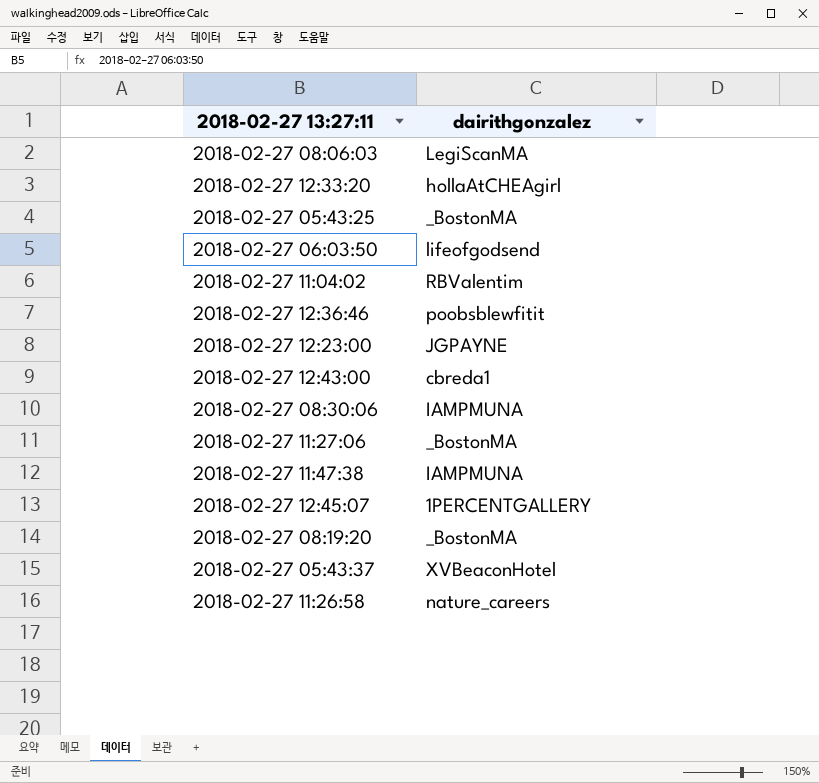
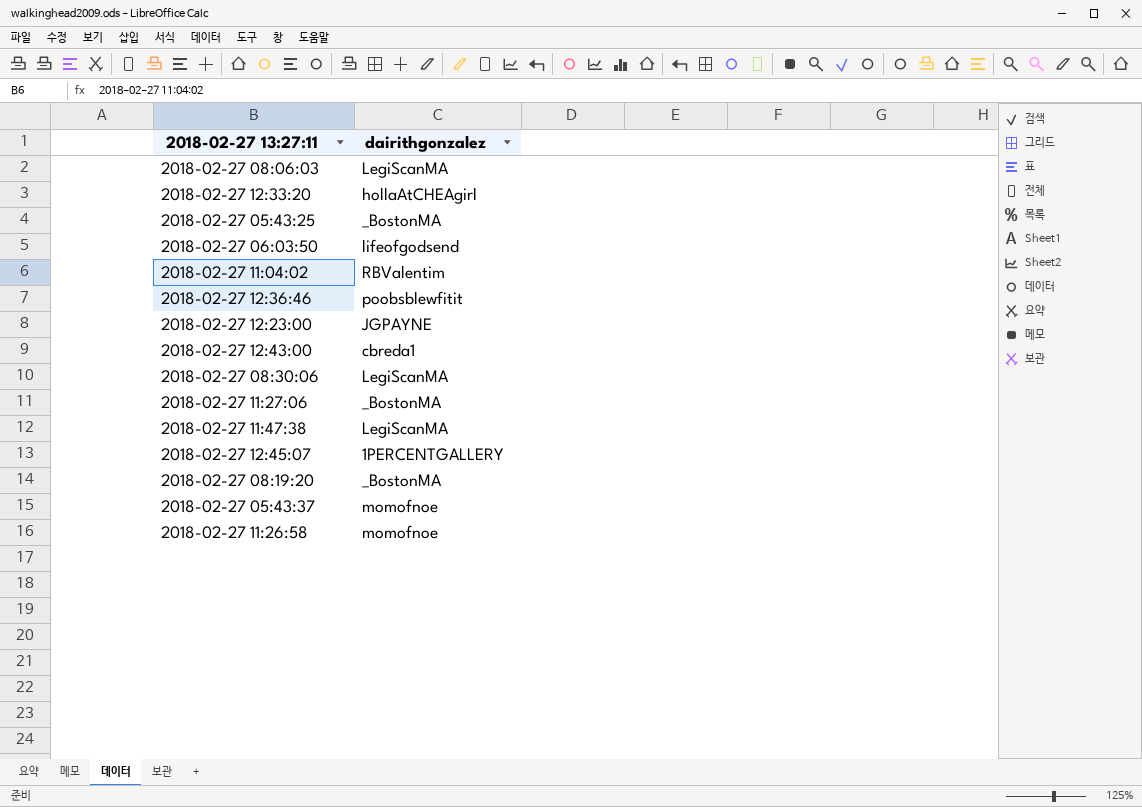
2018-02-27 08:30:06 | dairithgonzalez: IAMPMUNA -> LegiScanMA
2018-02-27 11:47:38 | dairithgonzalez: IAMPMUNA -> LegiScanMA
2018-02-27 05:43:37 | dairithgonzalez: XVBeaconHotel -> momofnoe
2018-02-27 11:26:58 | dairithgonzalez: nature_careers -> momofnoe

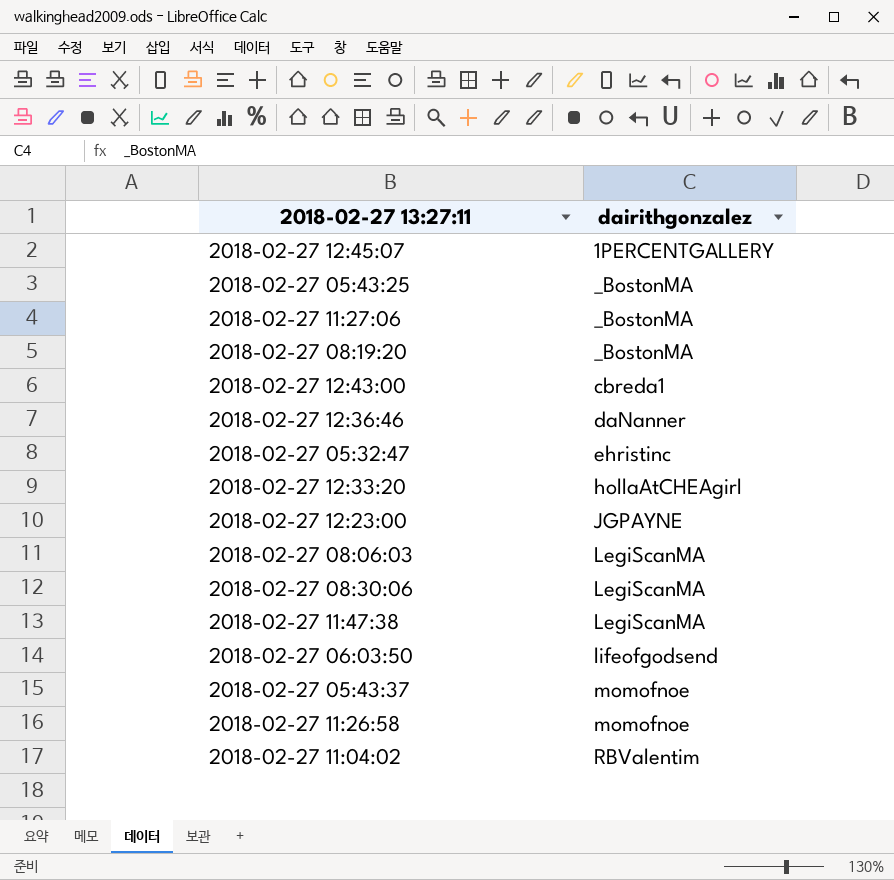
row order: none -> dairithgonzalez ascending
2018-02-27 12:36:46 | dairithgonzalez: poobsblewfitit -> daNanner
row 2018-02-27 05:32:47: none -> ehristinc

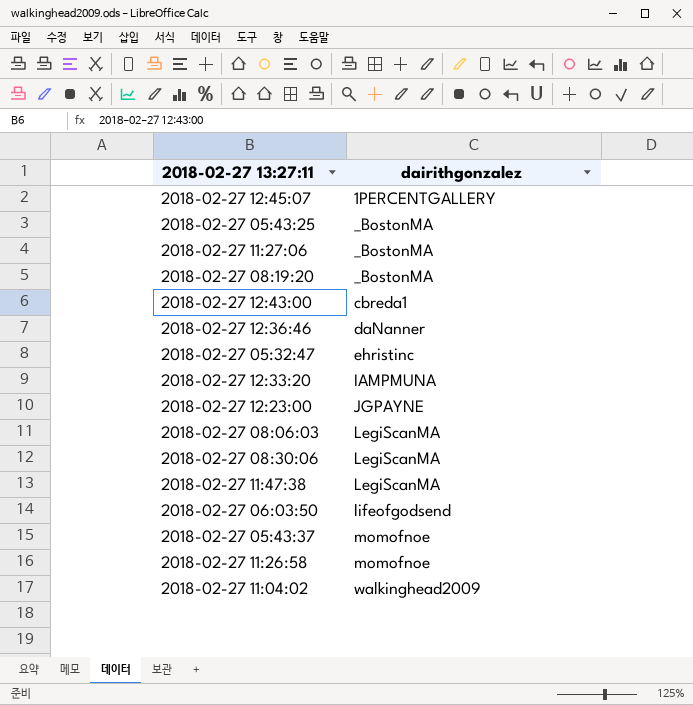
2018-02-27 12:33:20 | dairithgonzalez: hollaAtCHEAgirl -> IAMPMUNA
2018-02-27 11:04:02 | dairithgonzalez: RBValentim -> walkinghead2009

